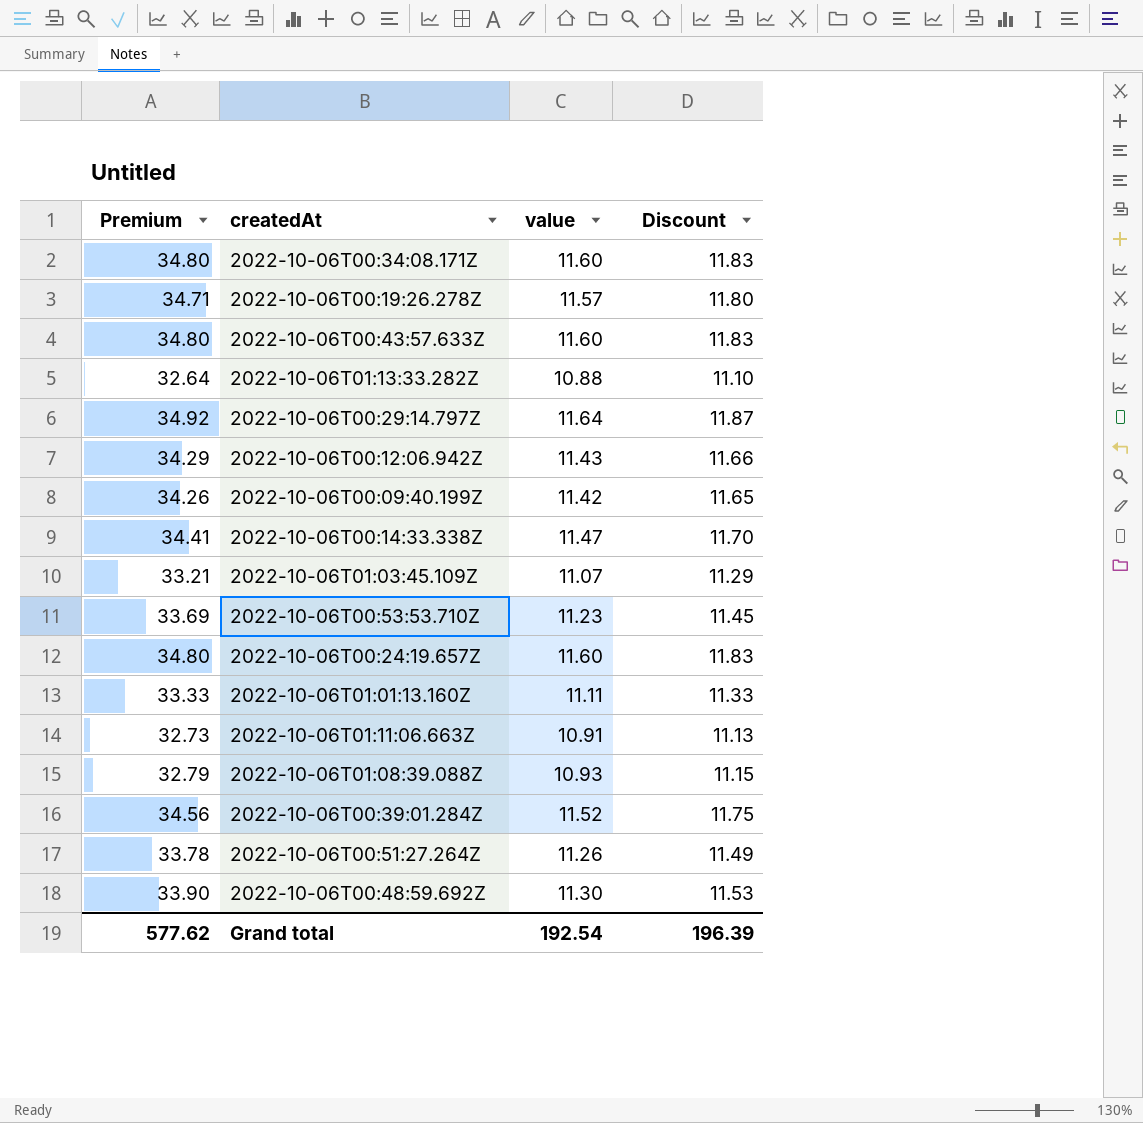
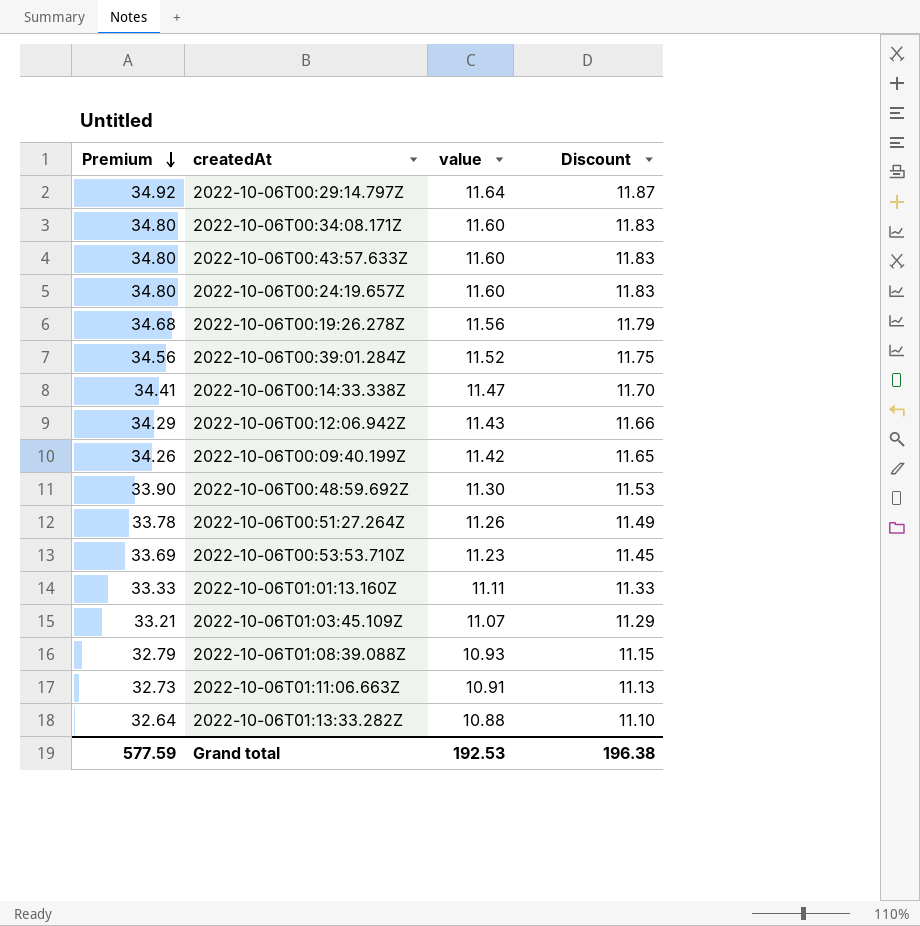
row order: none -> Premium descending
2022-10-06T00:19:26.278Z | Premium: 34.71 -> 34.68
2022-10-06T00:19:26.278Z | value: 11.57 -> 11.56
2022-10-06T00:19:26.278Z | Discount: 11.80 -> 11.79
Grand total | Premium: 577.62 -> 577.59
Grand total | value: 192.54 -> 192.53
Grand total | Discount: 196.39 -> 196.38

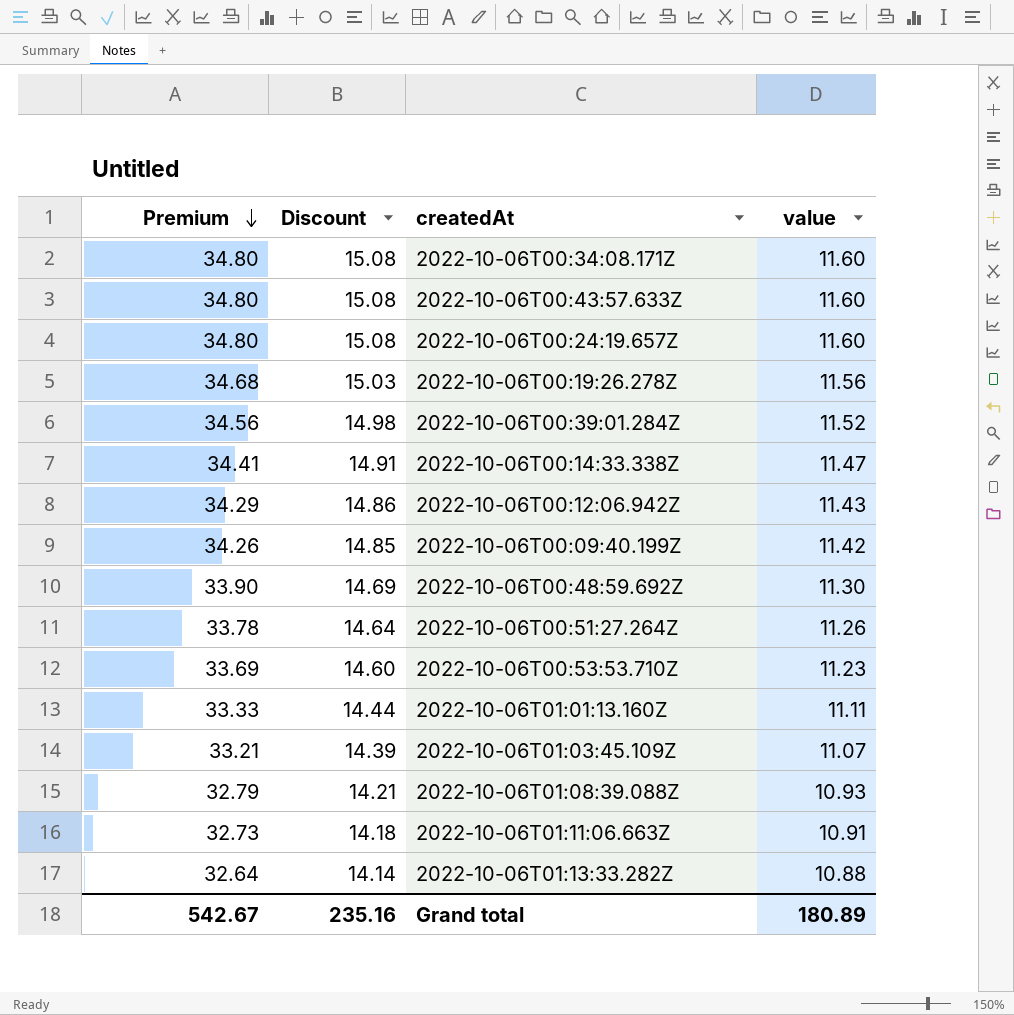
column Discount | formula: [value] * 1.02 -> [value] * 1.3
column Discount | position: 4 -> 2
row 2022-10-06T00:29:14.797Z: 34.92 | 11.64 | 11.87 -> none
Grand total | Premium: 577.59 -> 542.67
Grand total | Discount: 196.38 -> 235.16
Grand total | value: 192.53 -> 180.89

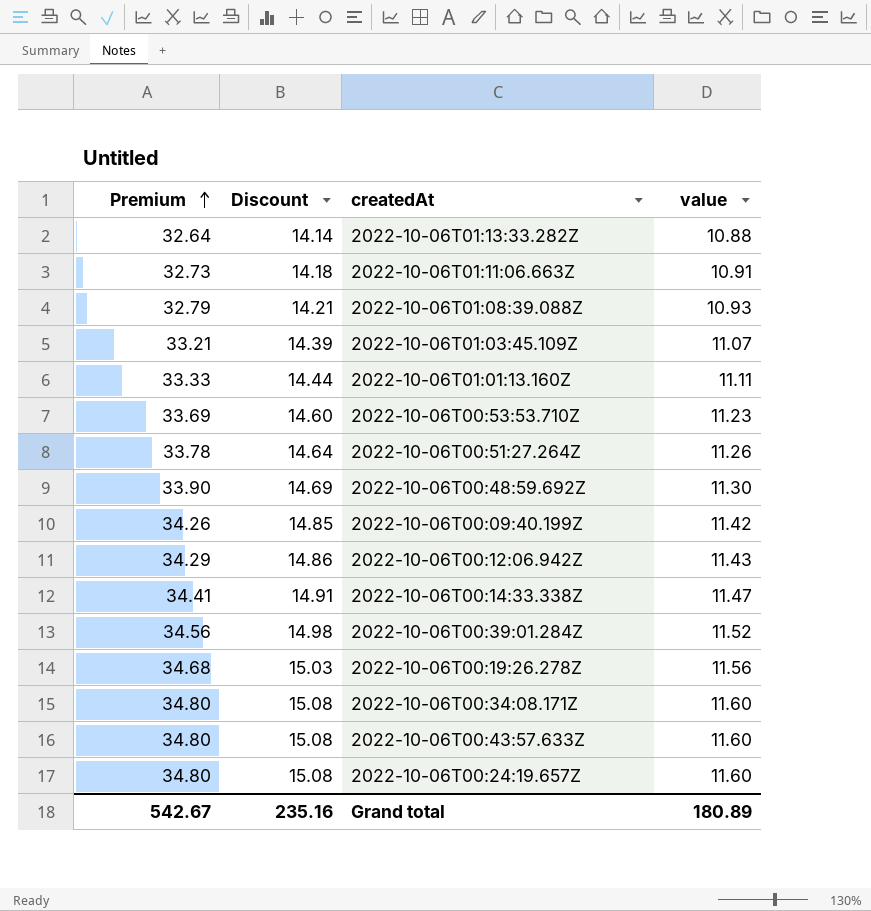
row order: Premium descending -> Premium ascending

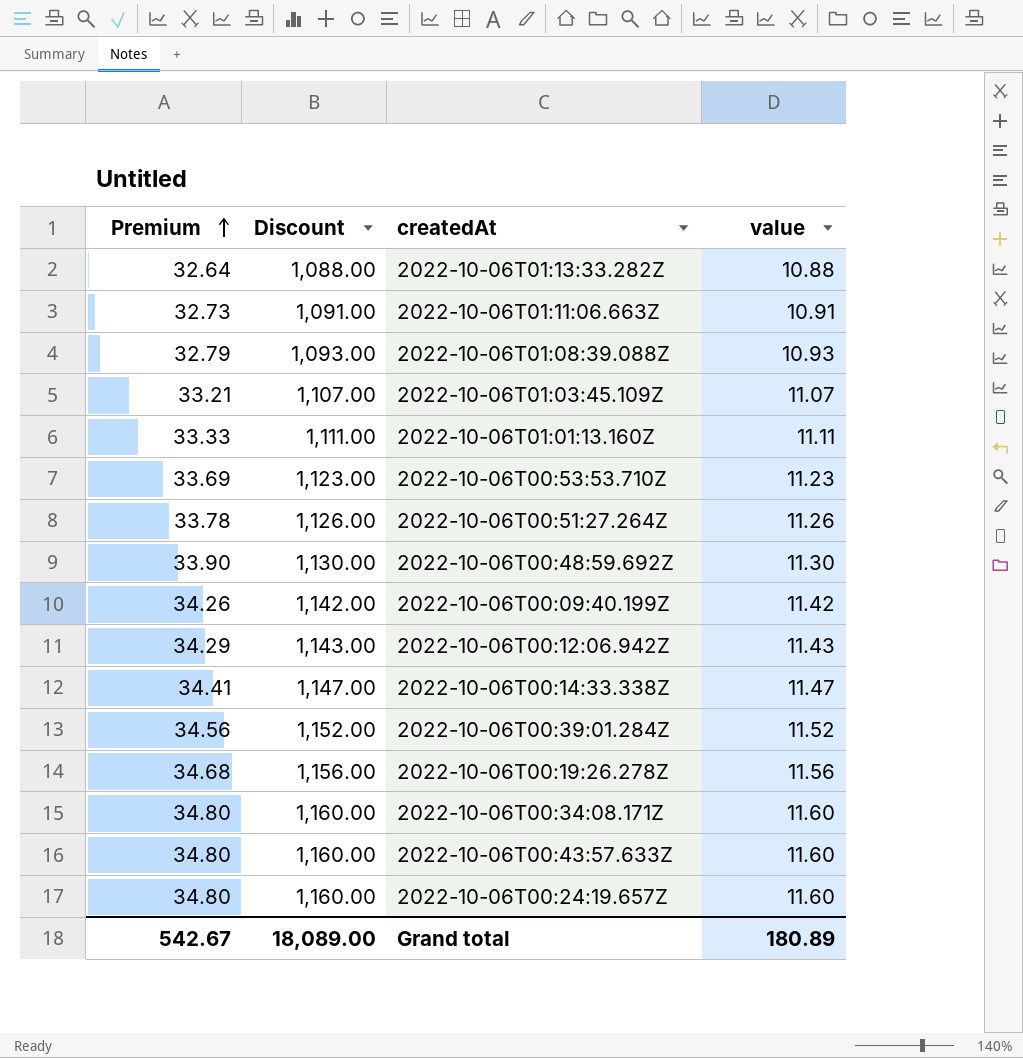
column Discount | formula: [value] * 1.3 -> [value] * 100
Grand total | Discount: 235.16 -> 18,089.00

